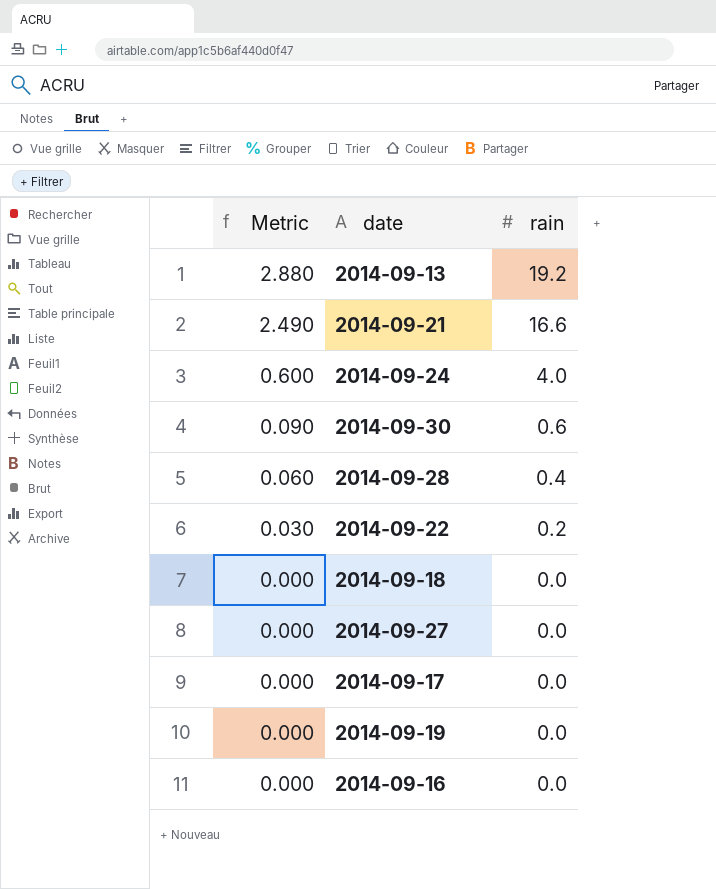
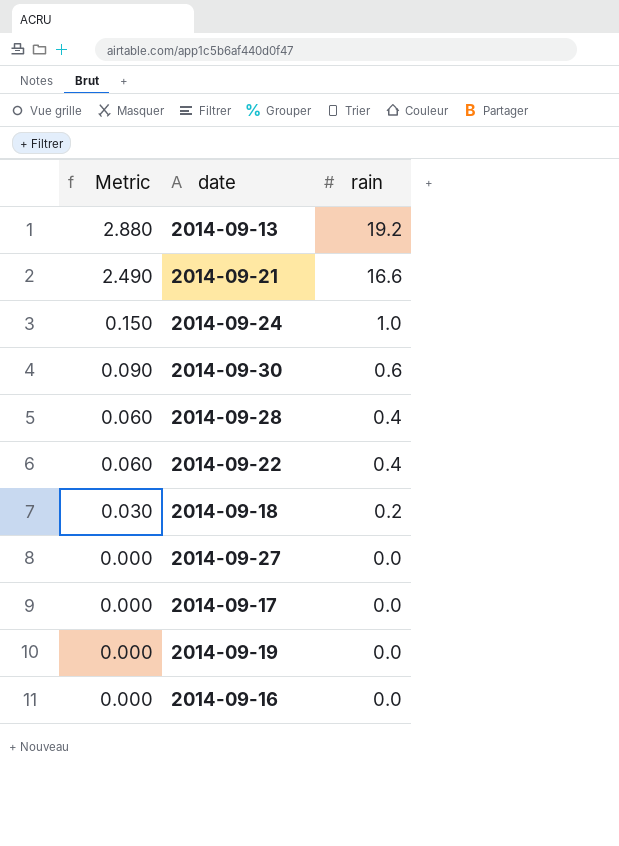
2014-09-24 | Metric: 0.600 -> 0.150
2014-09-24 | rain: 4.0 -> 1.0
2014-09-22 | Metric: 0.030 -> 0.060
2014-09-22 | rain: 0.2 -> 0.4
2014-09-18 | Metric: 0.000 -> 0.030
2014-09-18 | rain: 0.0 -> 0.2

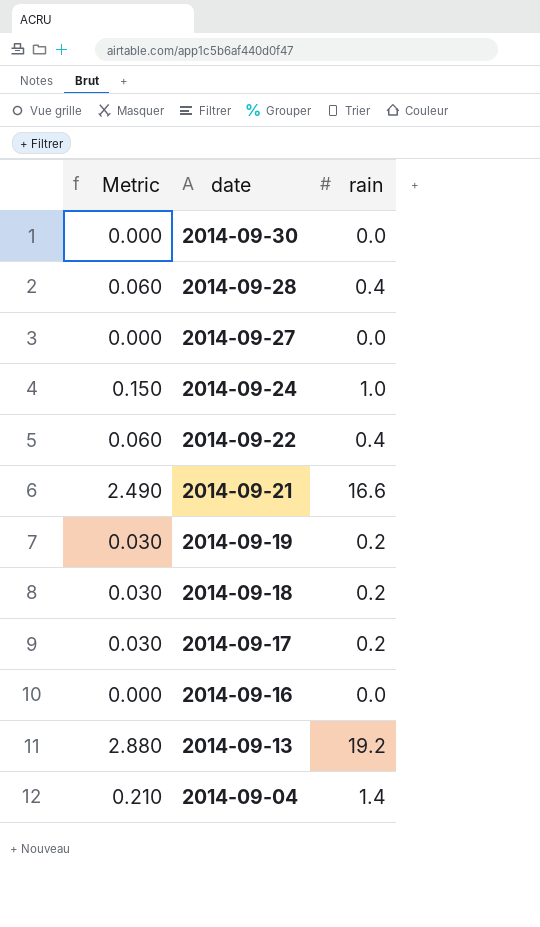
row order: Metric descending -> date descending
2014-09-30 | Metric: 0.090 -> 0.000
2014-09-30 | rain: 0.6 -> 0.0
2014-09-19 | Metric: 0.000 -> 0.030
2014-09-19 | rain: 0.0 -> 0.2
2014-09-17 | Metric: 0.000 -> 0.030
2014-09-17 | rain: 0.0 -> 0.2
row 2014-09-04: none -> 0.210 | 1.4

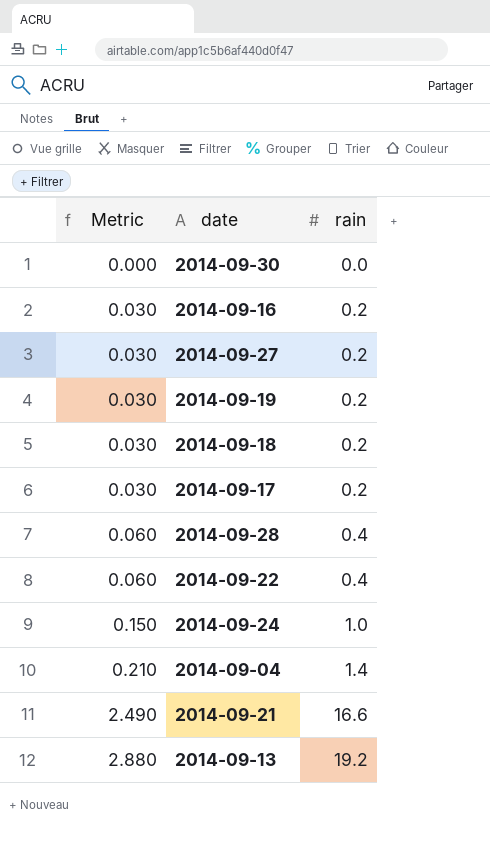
row order: date descending -> Metric ascending
2014-09-16 | Metric: 0.000 -> 0.030
2014-09-16 | rain: 0.0 -> 0.2
2014-09-27 | Metric: 0.000 -> 0.030
2014-09-27 | rain: 0.0 -> 0.2

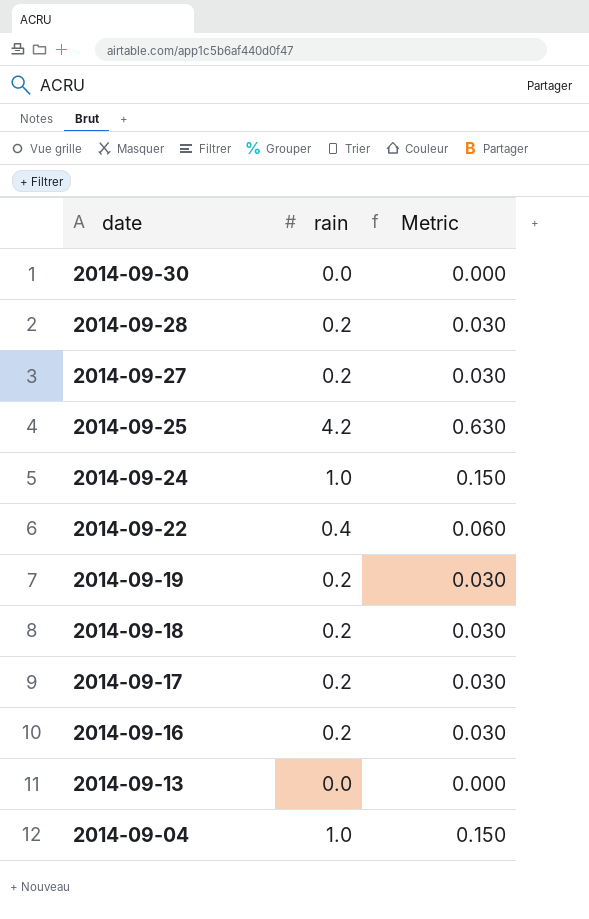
row order: Metric ascending -> date descending
column Metric | position: 1 -> 3
row 2014-09-21: 2.490 | 16.6 -> none
2014-09-28 | rain: 0.4 -> 0.2
2014-09-28 | Metric: 0.060 -> 0.030
row 2014-09-25: none -> 4.2 | 0.630
2014-09-13 | rain: 19.2 -> 0.0
2014-09-13 | Metric: 2.880 -> 0.000
2014-09-04 | rain: 1.4 -> 1.0
2014-09-04 | Metric: 0.210 -> 0.150

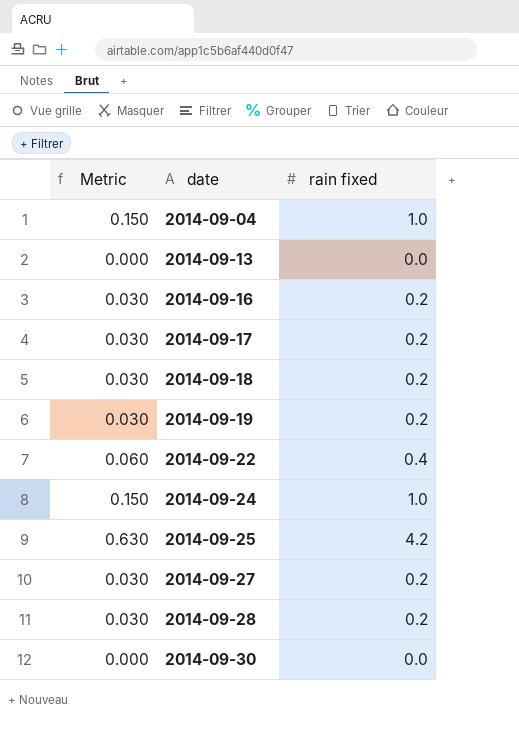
row order: date descending -> date ascending
column Metric | position: 3 -> 1
column name: rain -> rain fixed

